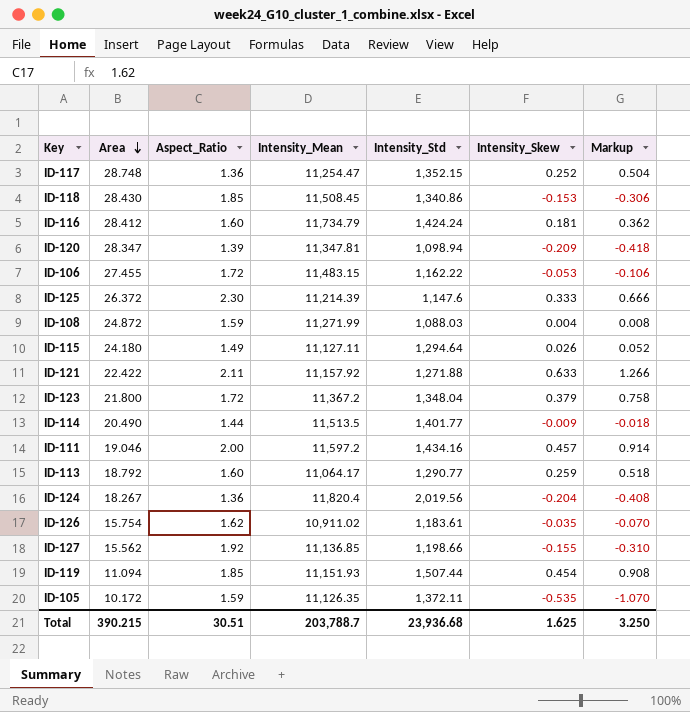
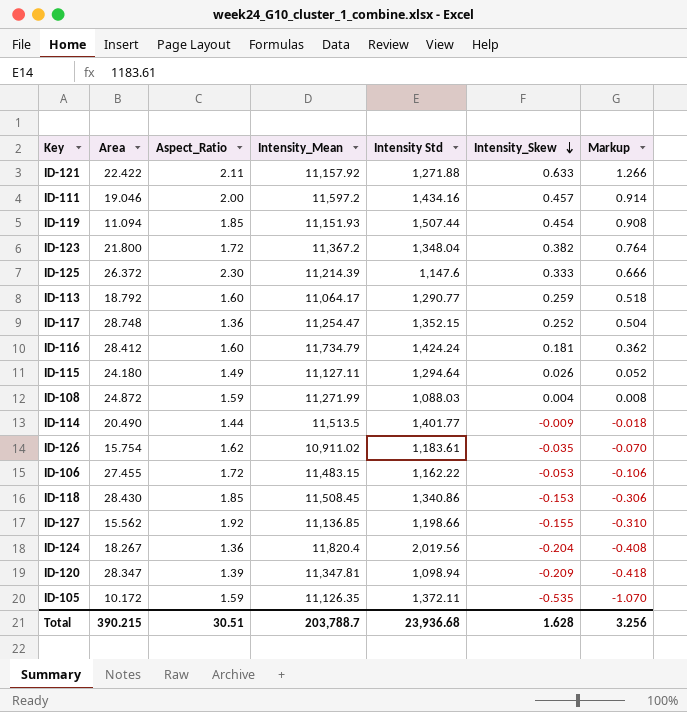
row order: Area descending -> Intensity_Skew descending
column name: Intensity_Std -> Intensity Std
ID-123 | Intensity_Skew: 0.379 -> 0.382
ID-123 | Markup: 0.758 -> 0.764
Total | Intensity_Skew: 1.625 -> 1.628
Total | Markup: 3.250 -> 3.256

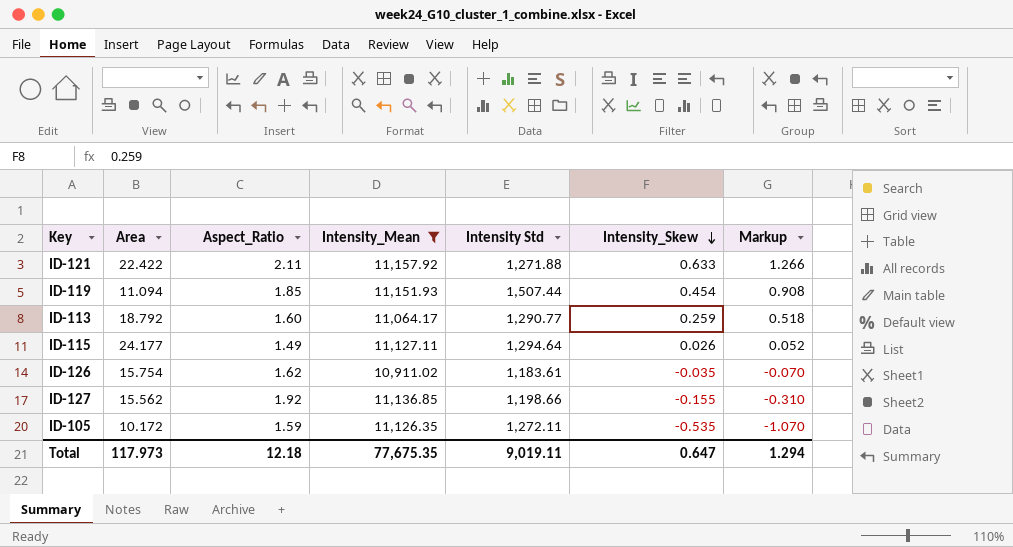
filter: none -> Intensity_Mean <= 11,157.92
ID-115 | Area: 24.180 -> 24.177
ID-105 | Intensity Std: 1,372.11 -> 1,272.11
Total | Area: 390.215 -> 117.973
Total | Aspect_Ratio: 30.51 -> 12.18
Total | Intensity_Mean: 203,788.7 -> 77,675.35
Total | Intensity Std: 23,936.68 -> 9,019.11
Total | Intensity_Skew: 1.628 -> 0.647
Total | Markup: 3.256 -> 1.294

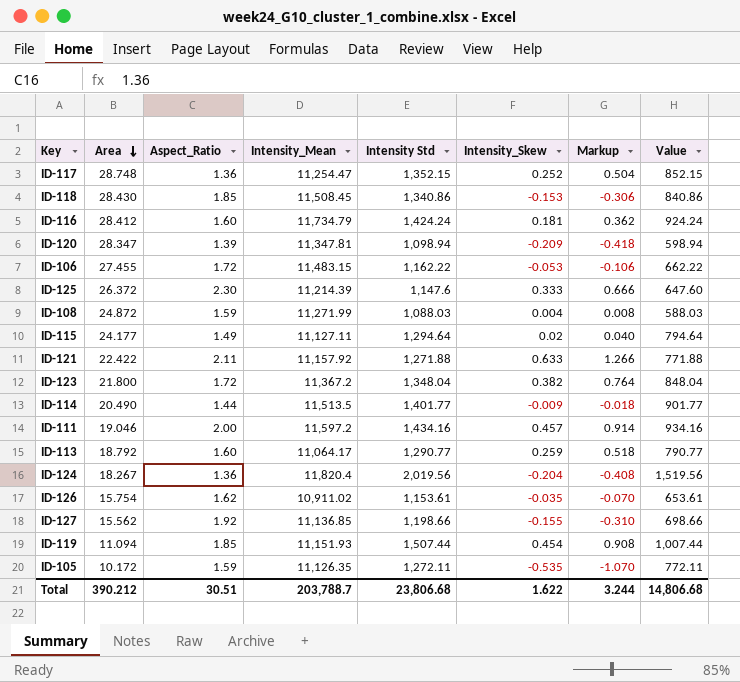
filter: Intensity_Mean <= 11,157.92 -> none
row order: Intensity_Skew descending -> Area descending
column Value | formula: none -> [Intensity Std] - 500
ID-115 | Intensity_Skew: 0.026 -> 0.02
ID-115 | Markup: 0.052 -> 0.040
ID-126 | Intensity Std: 1,183.61 -> 1,153.61
Total | Area: 117.973 -> 390.212
Total | Aspect_Ratio: 12.18 -> 30.51
Total | Intensity_Mean: 77,675.35 -> 203,788.7
Total | Intensity Std: 9,019.11 -> 23,806.68
Total | Intensity_Skew: 0.647 -> 1.622
Total | Markup: 1.294 -> 3.244

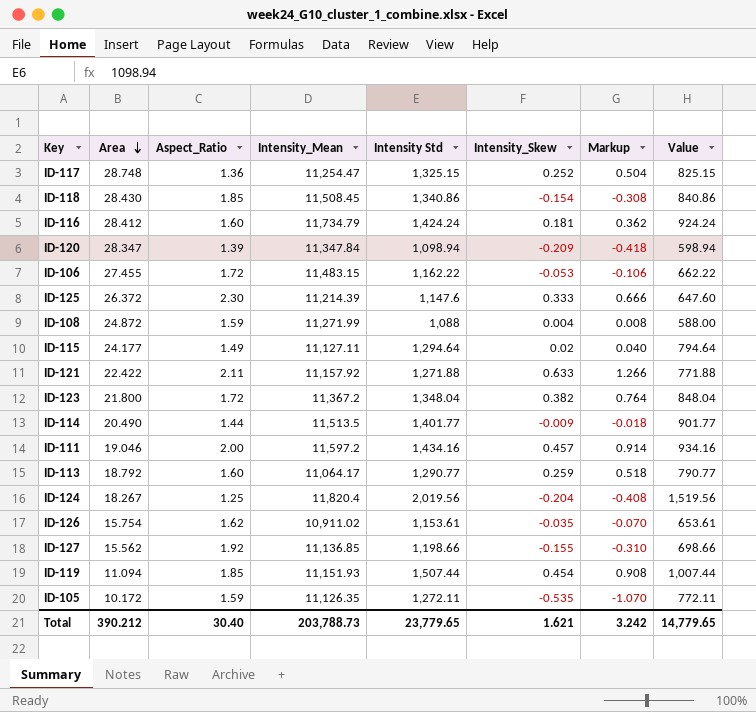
ID-117 | Intensity Std: 1,352.15 -> 1,325.15
ID-117 | Value: 852.15 -> 825.15
ID-118 | Intensity_Skew: -0.153 -> -0.154
ID-118 | Markup: -0.306 -> -0.308
ID-120 | Intensity_Mean: 11,347.81 -> 11,347.84
ID-108 | Intensity Std: 1,088.03 -> 1,088
ID-108 | Value: 588.03 -> 588.00
ID-124 | Aspect_Ratio: 1.36 -> 1.25
Total | Aspect_Ratio: 30.51 -> 30.40
Total | Intensity_Mean: 203,788.7 -> 203,788.73
Total | Intensity Std: 23,806.68 -> 23,779.65
Total | Intensity_Skew: 1.622 -> 1.621
Total | Markup: 3.244 -> 3.242
Total | Value: 14,806.68 -> 14,779.65

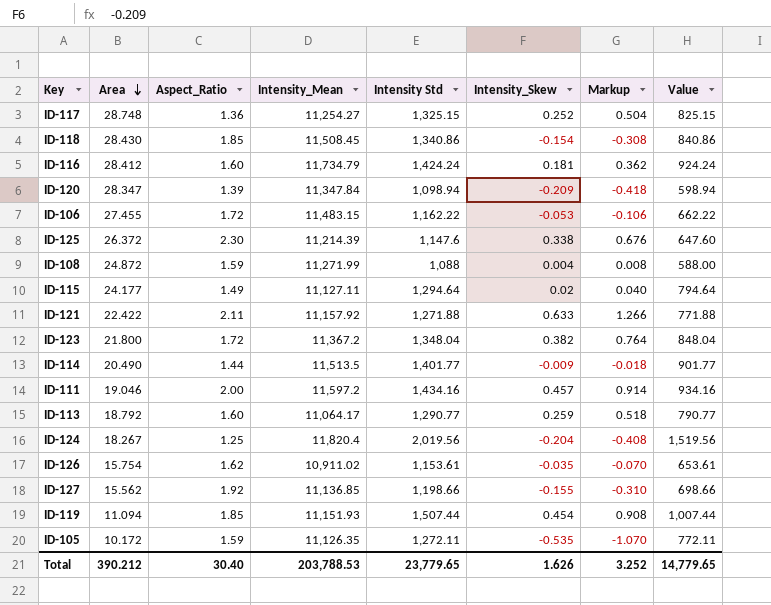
ID-117 | Intensity_Mean: 11,254.47 -> 11,254.27
ID-125 | Intensity_Skew: 0.333 -> 0.338
ID-125 | Markup: 0.666 -> 0.676
Total | Intensity_Mean: 203,788.73 -> 203,788.53
Total | Intensity_Skew: 1.621 -> 1.626
Total | Markup: 3.242 -> 3.252

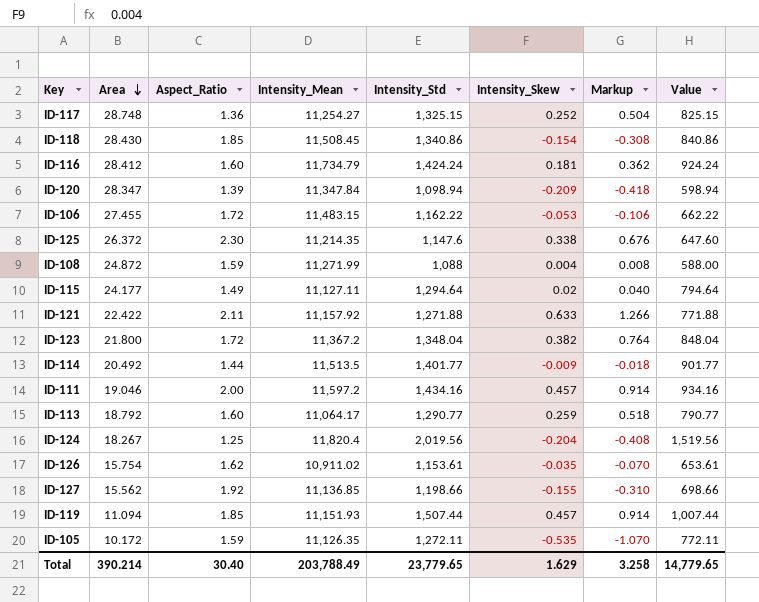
column name: Intensity Std -> Intensity_Std
ID-125 | Intensity_Mean: 11,214.39 -> 11,214.35
ID-114 | Area: 20.490 -> 20.492
ID-119 | Intensity_Skew: 0.454 -> 0.457
ID-119 | Markup: 0.908 -> 0.914
Total | Area: 390.212 -> 390.214
Total | Intensity_Mean: 203,788.53 -> 203,788.49
Total | Intensity_Skew: 1.626 -> 1.629
Total | Markup: 3.252 -> 3.258

